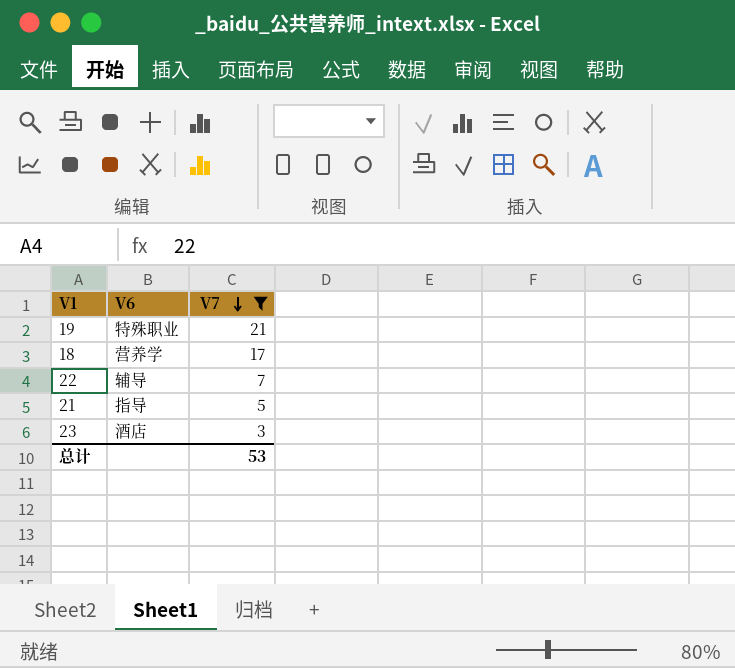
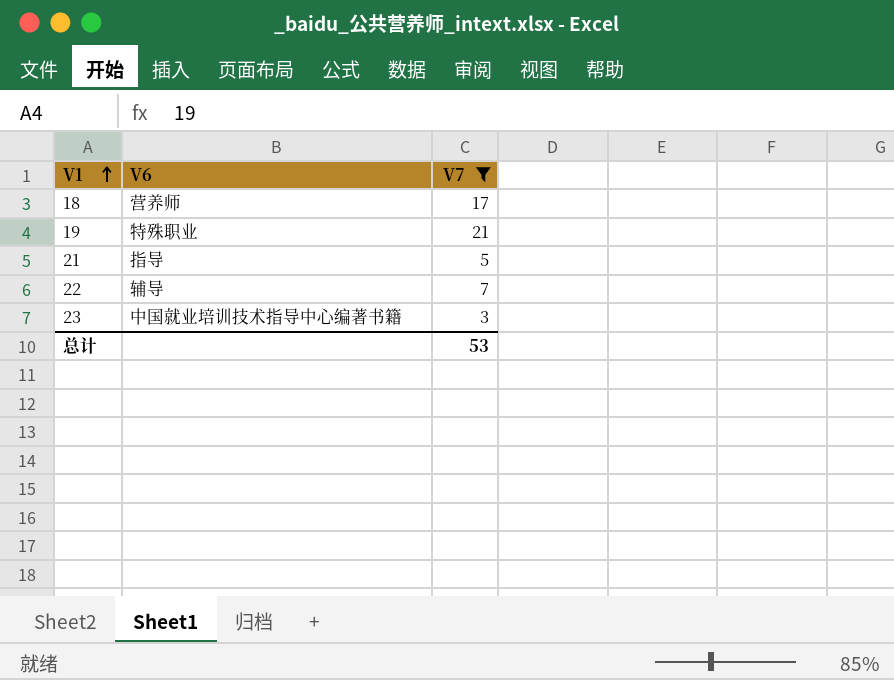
row order: V7 descending -> V1 ascending
18 | V6: 营养学 -> 营养师
23 | V6: 酒店 -> 中国就业培训技术指导中心编著书籍

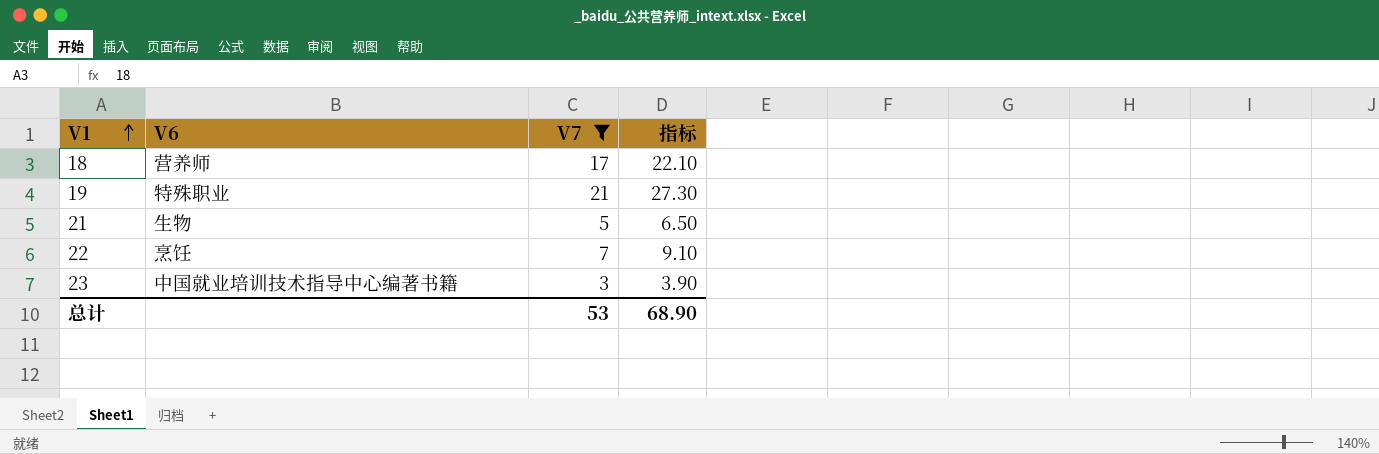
column 指标 | formula: none -> [V7] * 1.3
21 | V6: 指导 -> 生物
22 | V6: 辅导 -> 烹饪

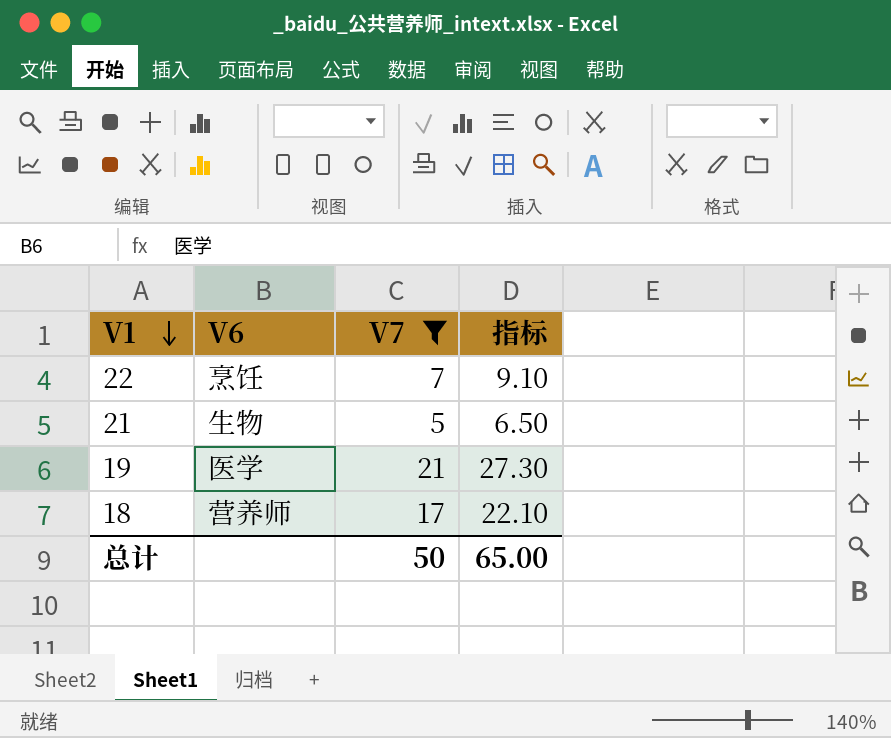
row order: V1 ascending -> V1 descending
row 23: 中国就业培训技术指导中心编著书籍 | 3 | 3.90 -> none
19 | V6: 特殊职业 -> 医学
总计 | V7: 53 -> 50
总计 | 指标: 68.90 -> 65.00

